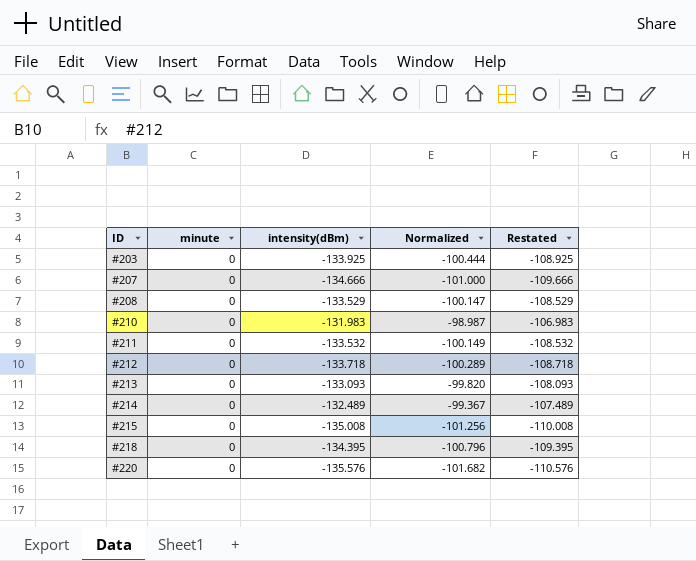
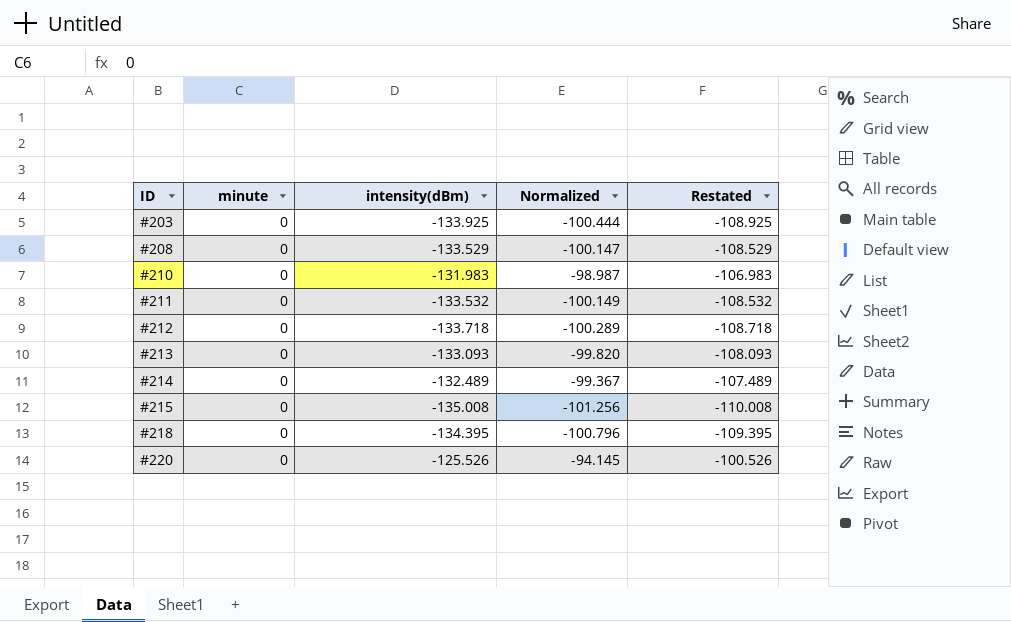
row #207: 0 | -134.666 | -101.000 | -109.666 -> none
#220 | intensity(dBm): -135.576 -> -125.526
#220 | Normalized: -101.682 -> -94.145
#220 | Restated: -110.576 -> -100.526

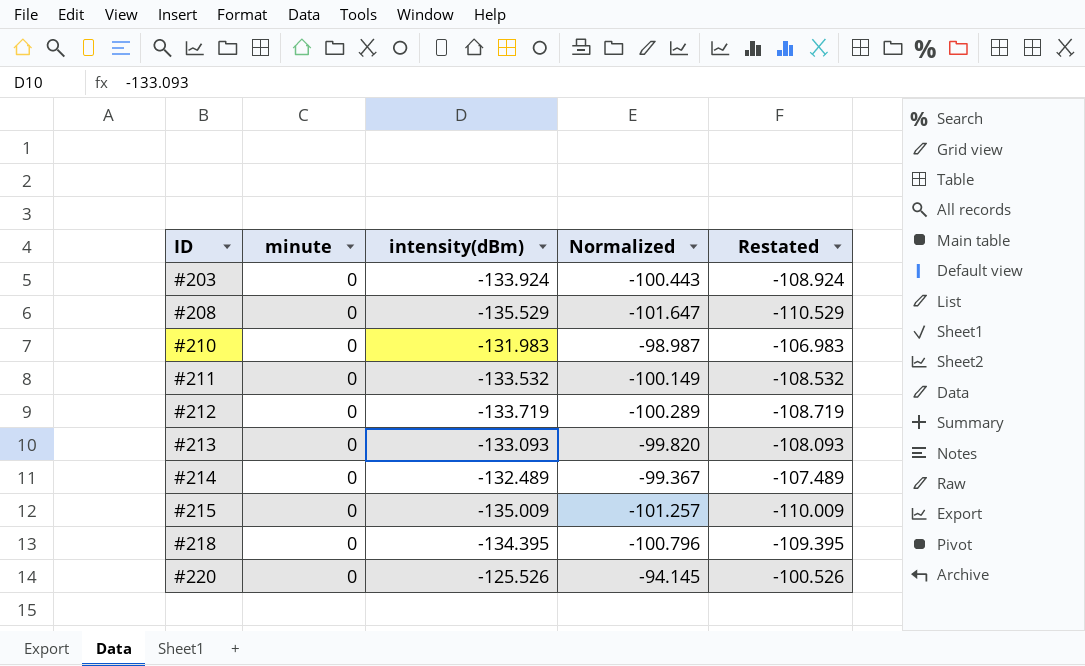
#203 | intensity(dBm): -133.925 -> -133.924
#203 | Normalized: -100.444 -> -100.443
#203 | Restated: -108.925 -> -108.924
#208 | intensity(dBm): -133.529 -> -135.529
#208 | Normalized: -100.147 -> -101.647
#208 | Restated: -108.529 -> -110.529
#212 | intensity(dBm): -133.718 -> -133.719
#212 | Restated: -108.718 -> -108.719
#215 | intensity(dBm): -135.008 -> -135.009
#215 | Normalized: -101.256 -> -101.257
#215 | Restated: -110.008 -> -110.009

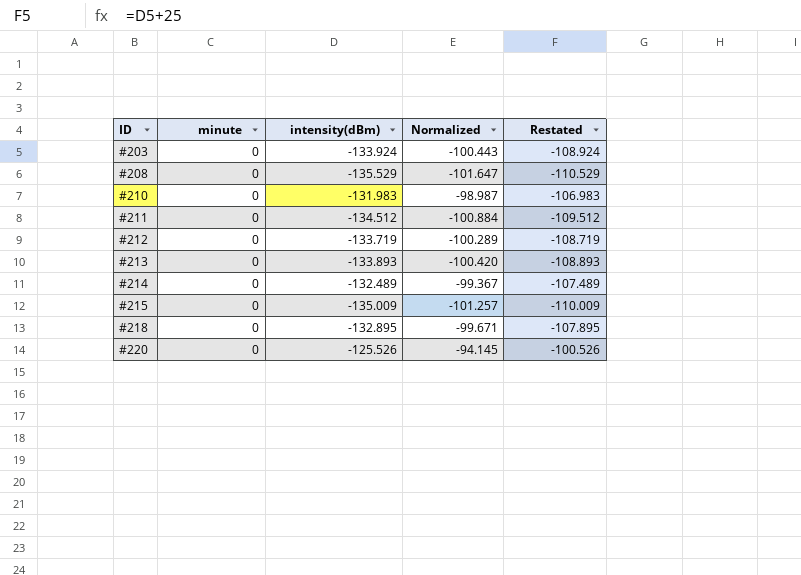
#211 | intensity(dBm): -133.532 -> -134.512
#211 | Normalized: -100.149 -> -100.884
#211 | Restated: -108.532 -> -109.512
#213 | intensity(dBm): -133.093 -> -133.893
#213 | Normalized: -99.820 -> -100.420
#213 | Restated: -108.093 -> -108.893
#218 | intensity(dBm): -134.395 -> -132.895
#218 | Normalized: -100.796 -> -99.671
#218 | Restated: -109.395 -> -107.895

